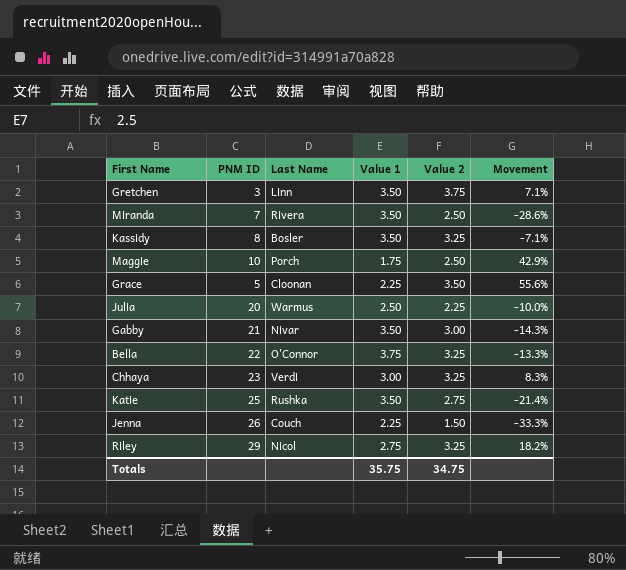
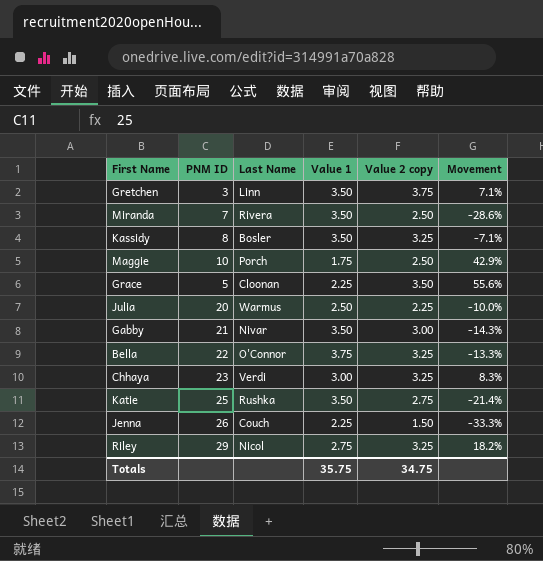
column name: Value 2 -> Value 2 copy

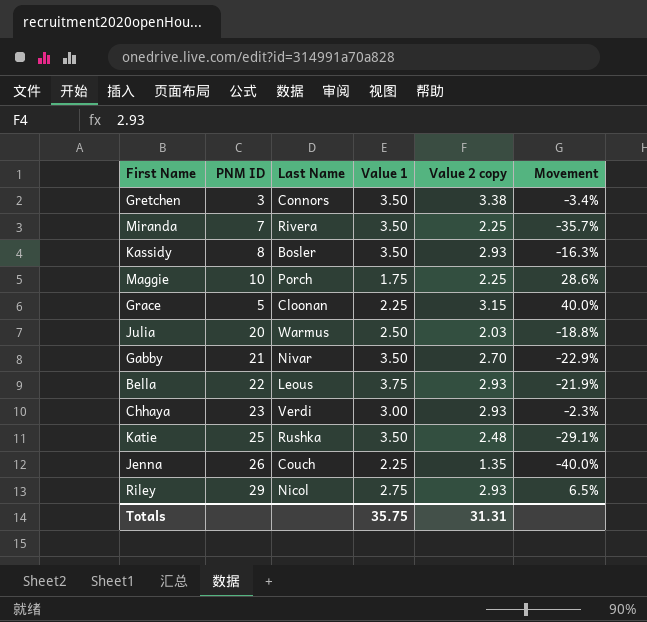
Gretchen | Last Name: Linn -> Connors
Gretchen | Value 2 copy: 3.75 -> 3.38
Gretchen | Movement: 7.1% -> -3.4%
Miranda | Value 2 copy: 2.50 -> 2.25
Miranda | Movement: -28.6% -> -35.7%
Kassidy | Value 2 copy: 3.25 -> 2.93
Kassidy | Movement: -7.1% -> -16.3%
Maggie | Value 2 copy: 2.50 -> 2.25
Maggie | Movement: 42.9% -> 28.6%
Grace | Value 2 copy: 3.50 -> 3.15
Grace | Movement: 55.6% -> 40.0%
Julia | Value 2 copy: 2.25 -> 2.03
Julia | Movement: -10.0% -> -18.8%
Gabby | Value 2 copy: 3.00 -> 2.70
Gabby | Movement: -14.3% -> -22.9%
Bella | Last Name: O'Connor -> Leous
Bella | Value 2 copy: 3.25 -> 2.93
Bella | Movement: -13.3% -> -21.9%
Chhaya | Value 2 copy: 3.25 -> 2.93
Chhaya | Movement: 8.3% -> -2.3%
Katie | Value 2 copy: 2.75 -> 2.48
Katie | Movement: -21.4% -> -29.1%
Jenna | Value 2 copy: 1.50 -> 1.35
Jenna | Movement: -33.3% -> -40.0%
Riley | Value 2 copy: 3.25 -> 2.93
Riley | Movement: 18.2% -> 6.5%
Totals | Value 2 copy: 34.75 -> 31.31

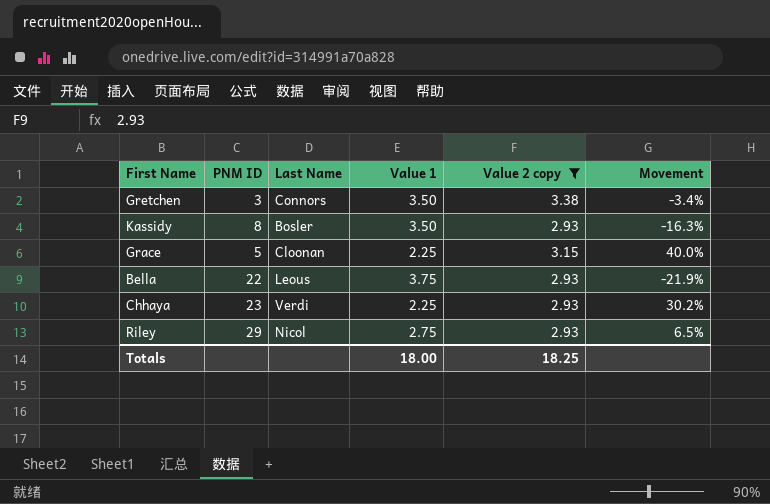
filter: none -> Value 2 copy >= 2.93
Chhaya | Value 1: 3.00 -> 2.25
Chhaya | Movement: -2.3% -> 30.2%
Totals | Value 1: 35.75 -> 18.00
Totals | Value 2 copy: 31.31 -> 18.25

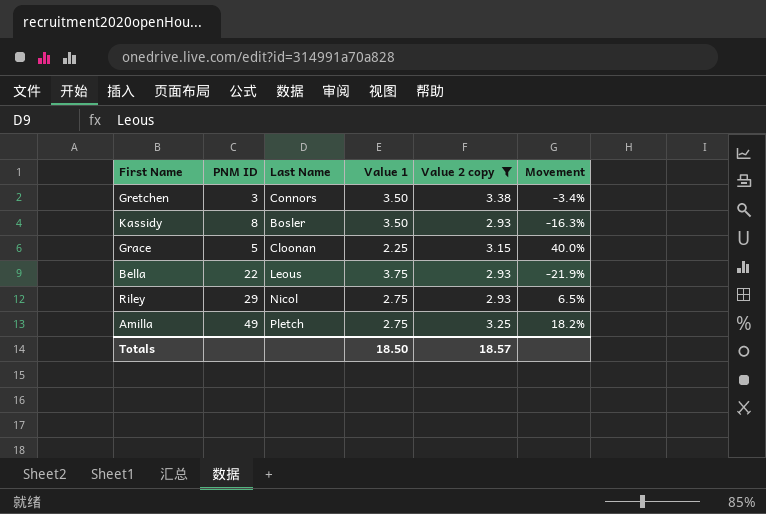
row Chhaya: 23 | Verdi | 2.25 | 2.93 | 30.2% -> none
row Amilla: none -> 49 | Pletch | 2.75 | 3.25 | 18.2%
Totals | Value 1: 18.00 -> 18.50
Totals | Value 2 copy: 18.25 -> 18.57

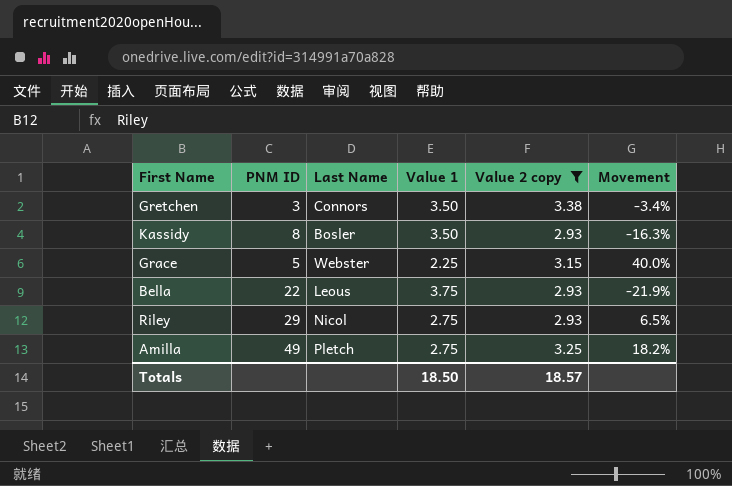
Grace | Last Name: Cloonan -> Webster

